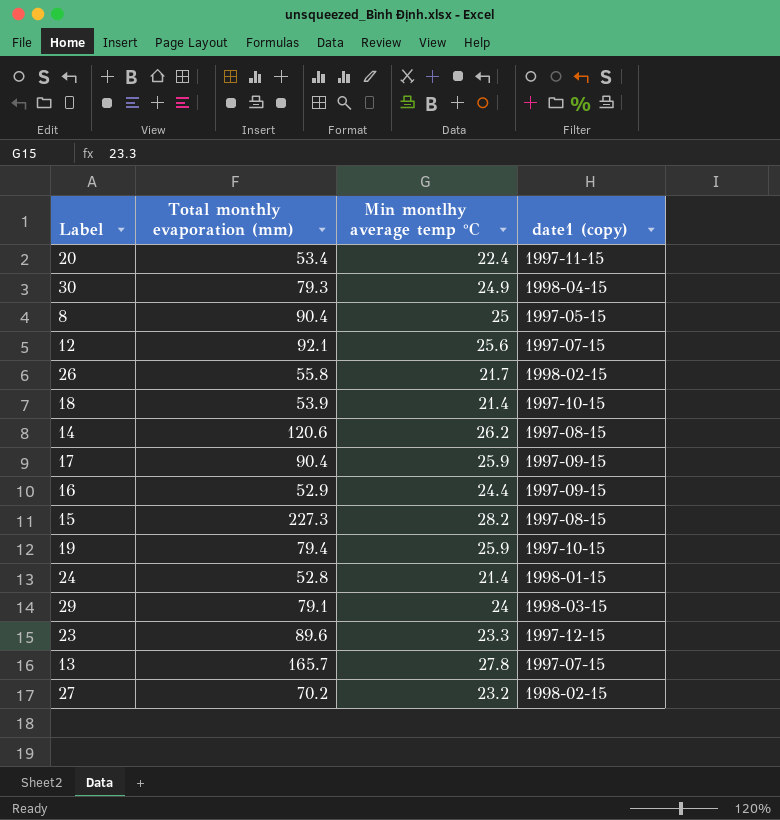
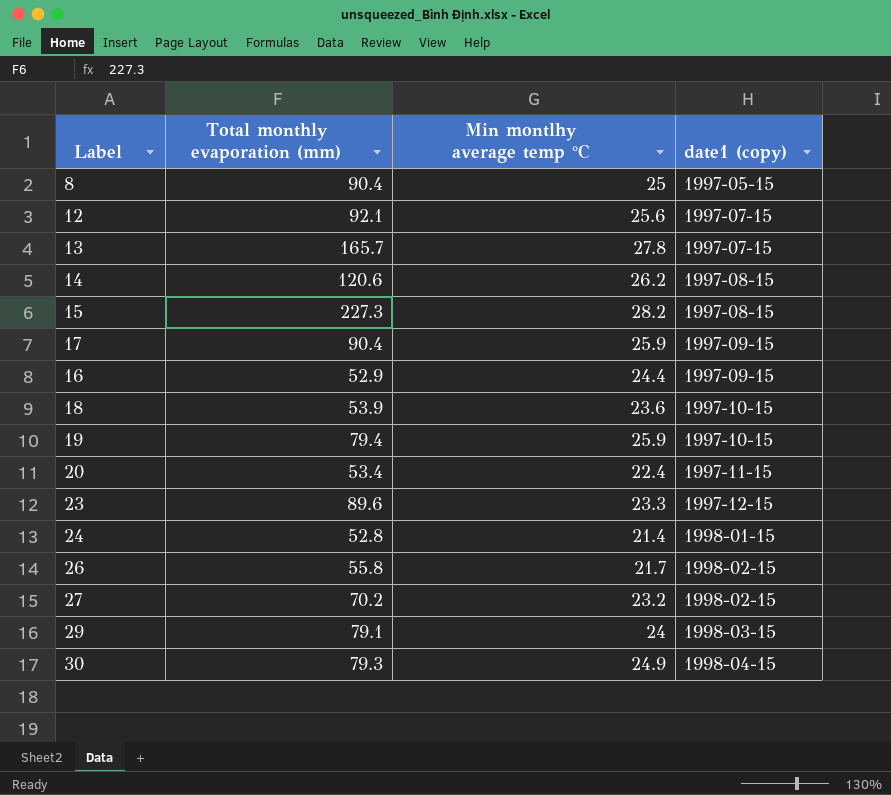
row order: none -> date1 (copy) ascending
18 | Min montlhy average temp °C: 21.4 -> 23.6

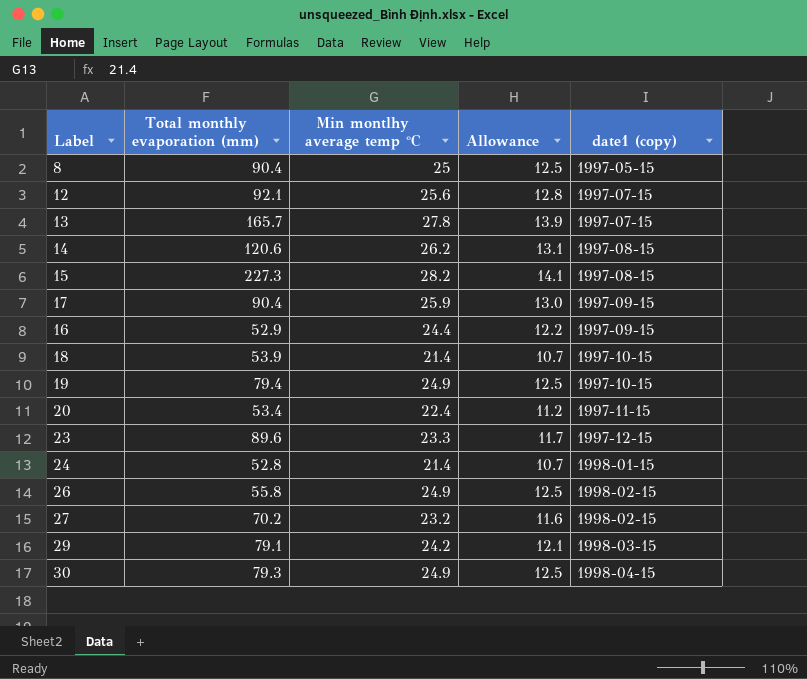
column Allowance | formula: none -> [Min montlhy average temp °C] * 0.5
18 | Min montlhy average temp °C: 23.6 -> 21.4
19 | Min montlhy average temp °C: 25.9 -> 24.9
26 | Min montlhy average temp °C: 21.7 -> 24.9
29 | Min montlhy average temp °C: 24 -> 24.2

